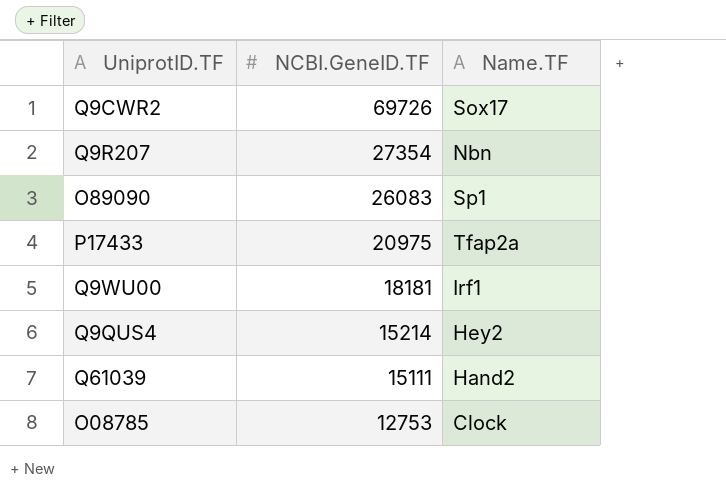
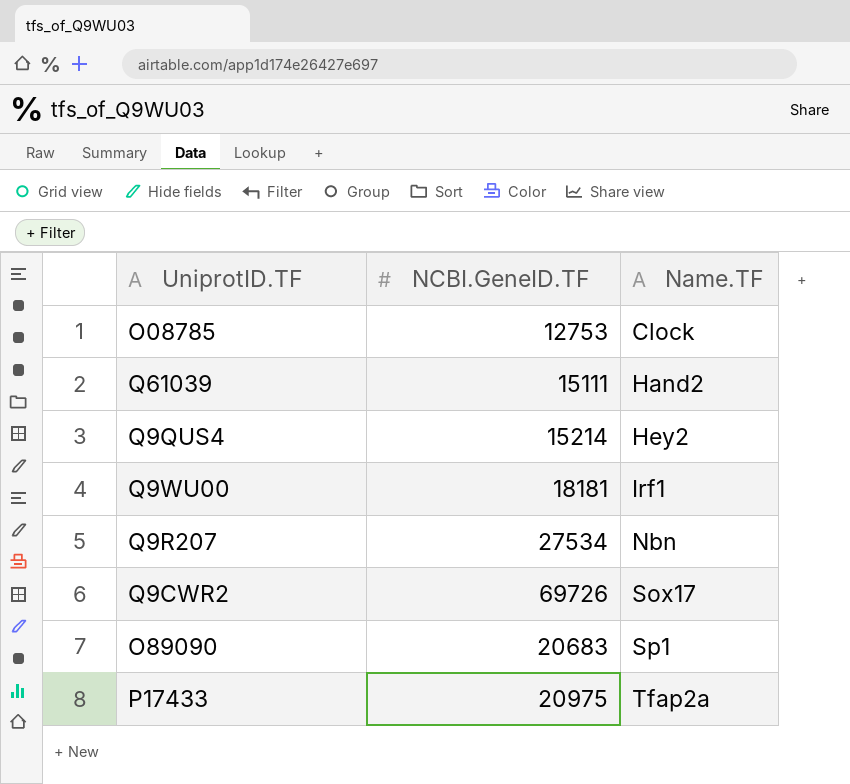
row order: NCBI.GeneID.TF descending -> Name.TF ascending
Q9R207 | NCBI.GeneID.TF: 27354 -> 27534
O89090 | NCBI.GeneID.TF: 26083 -> 20683

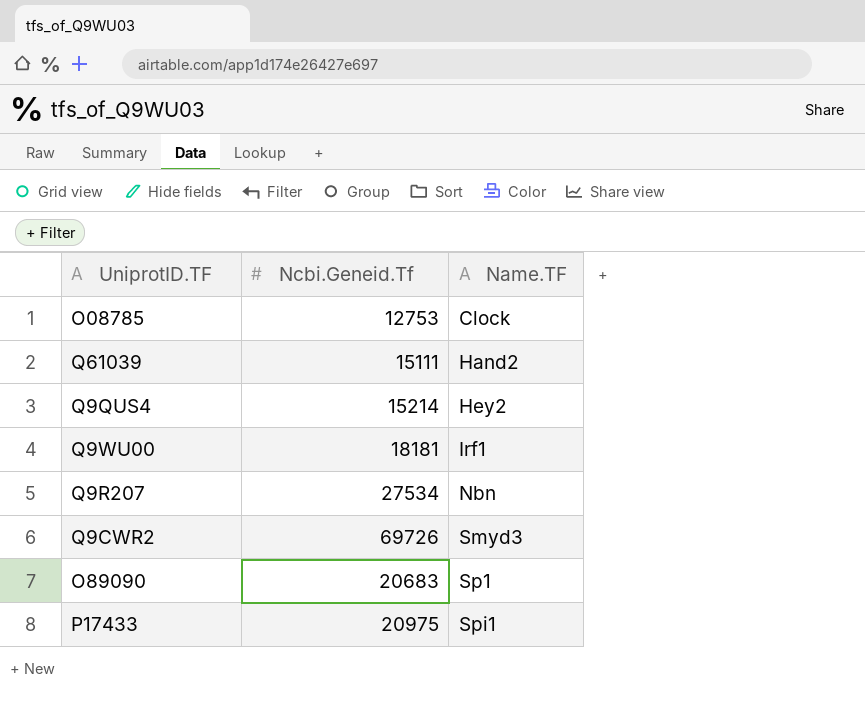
column name: NCBI.GeneID.TF -> Ncbi.Geneid.Tf
Q9CWR2 | Name.TF: Sox17 -> Smyd3
P17433 | Name.TF: Tfap2a -> Spi1

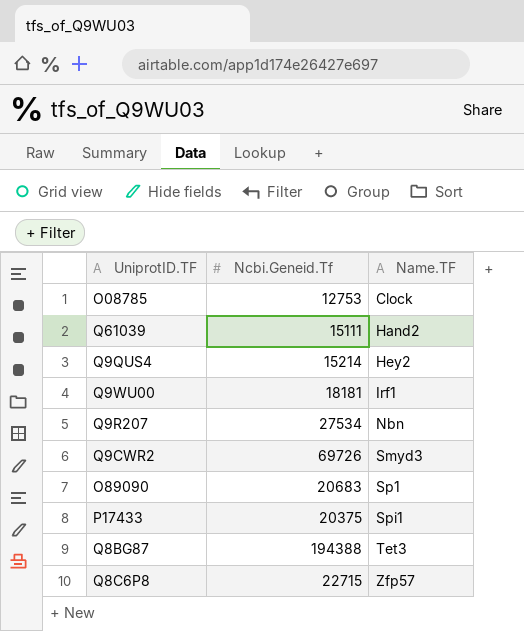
P17433 | Ncbi.Geneid.Tf: 20975 -> 20375
row Q8BG87: none -> 194388 | Tet3
row Q8C6P8: none -> 22715 | Zfp57

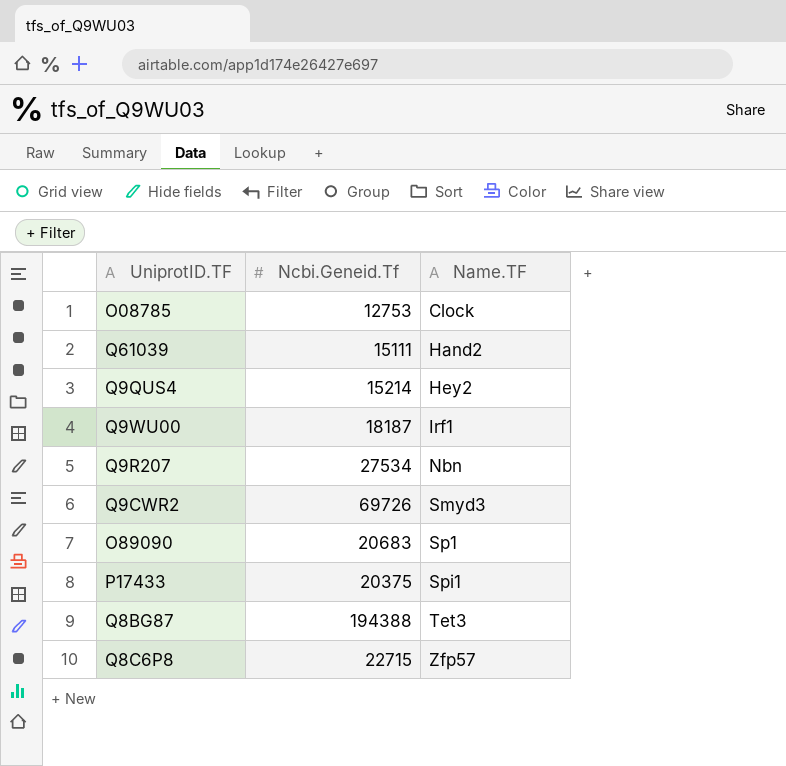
Q9WU00 | Ncbi.Geneid.Tf: 18181 -> 18187

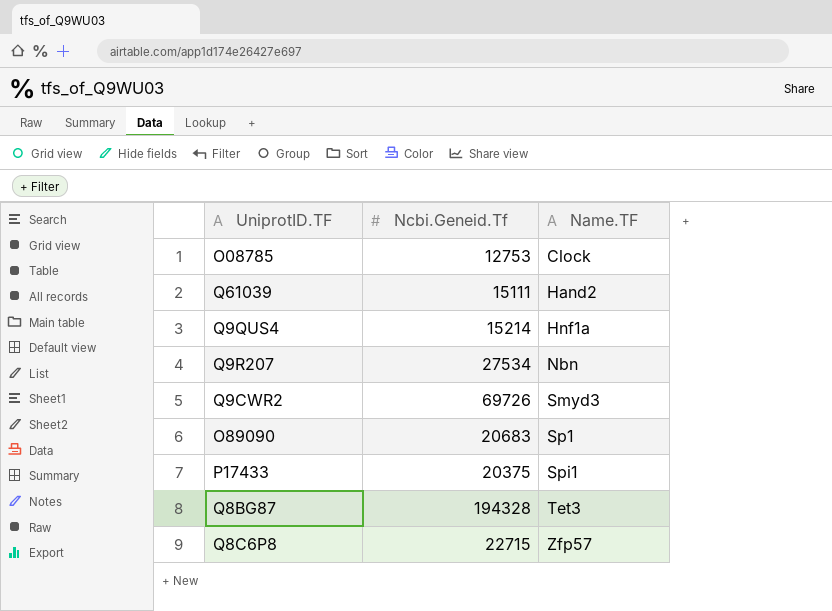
row Q9WU00: 18187 | Irf1 -> none
Q9QUS4 | Name.TF: Hey2 -> Hnf1a
Q8BG87 | Ncbi.Geneid.Tf: 194388 -> 194328

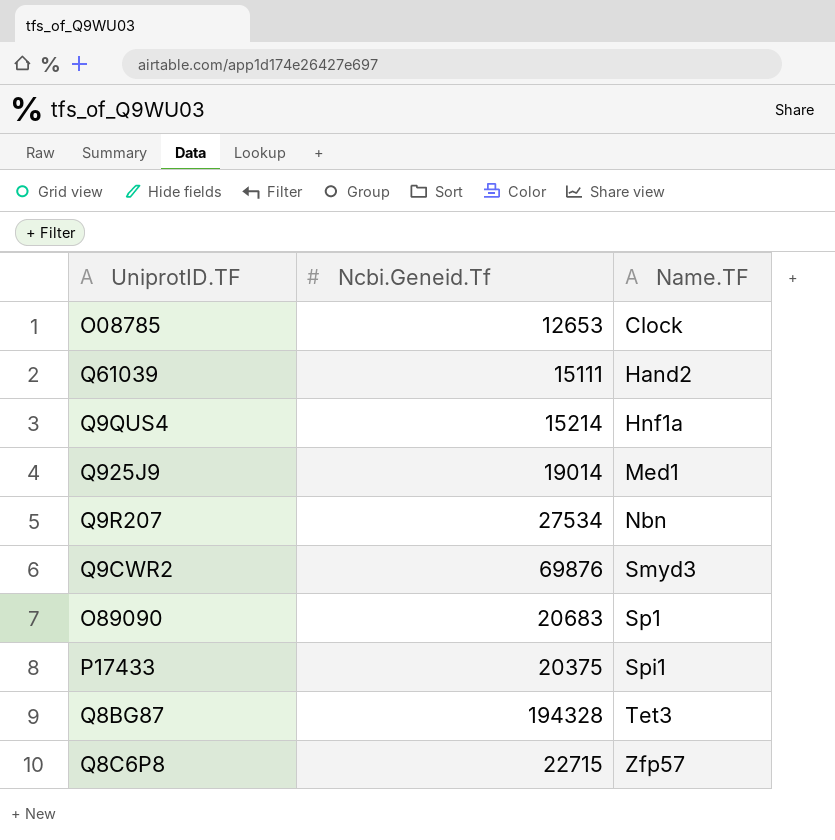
O08785 | Ncbi.Geneid.Tf: 12753 -> 12653
row Q925J9: none -> 19014 | Med1
Q9CWR2 | Ncbi.Geneid.Tf: 69726 -> 69876

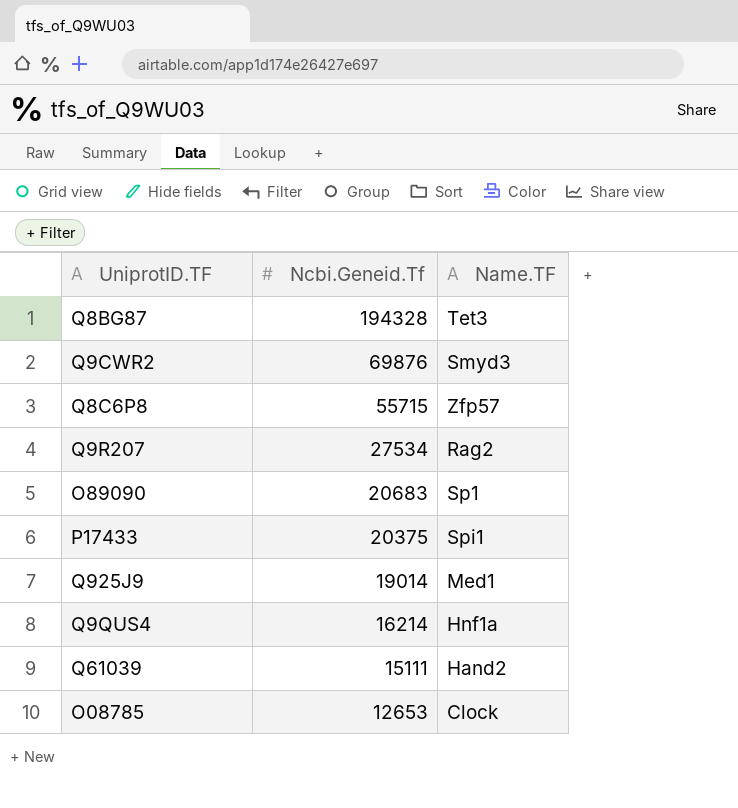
row order: Name.TF ascending -> Ncbi.Geneid.Tf descending
Q8C6P8 | Ncbi.Geneid.Tf: 22715 -> 55715
Q9R207 | Name.TF: Nbn -> Rag2
Q9QUS4 | Ncbi.Geneid.Tf: 15214 -> 16214

